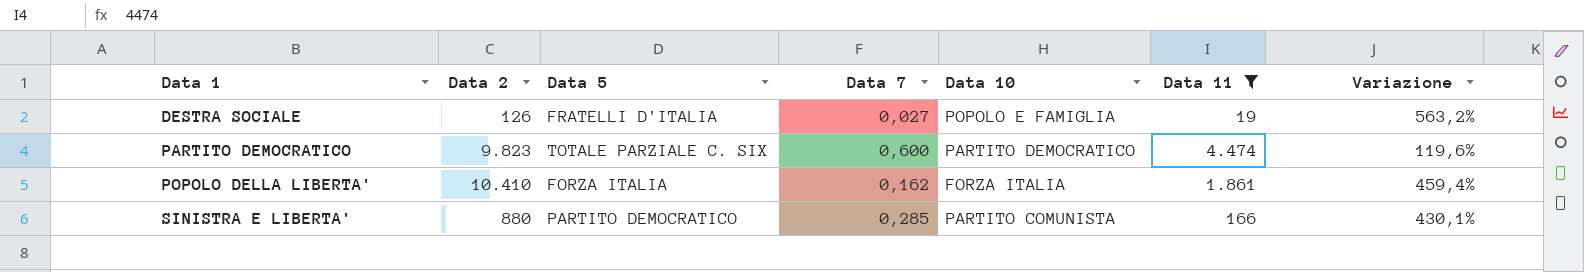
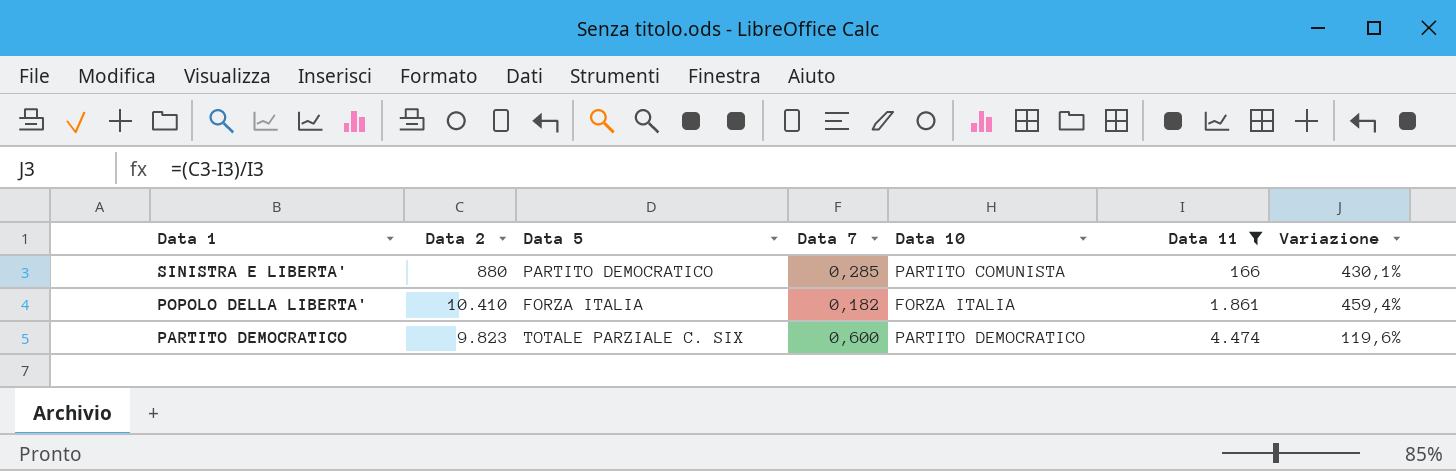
row order: Data 1 ascending -> Data 1 descending
row DESTRA SOCIALE: 126 | FRATELLI D'ITALIA | 0,027 | POPOLO E FAMIGLIA | 19 | 563,2% -> none
POPOLO DELLA LIBERTA' | Data 7: 0,162 -> 0,182

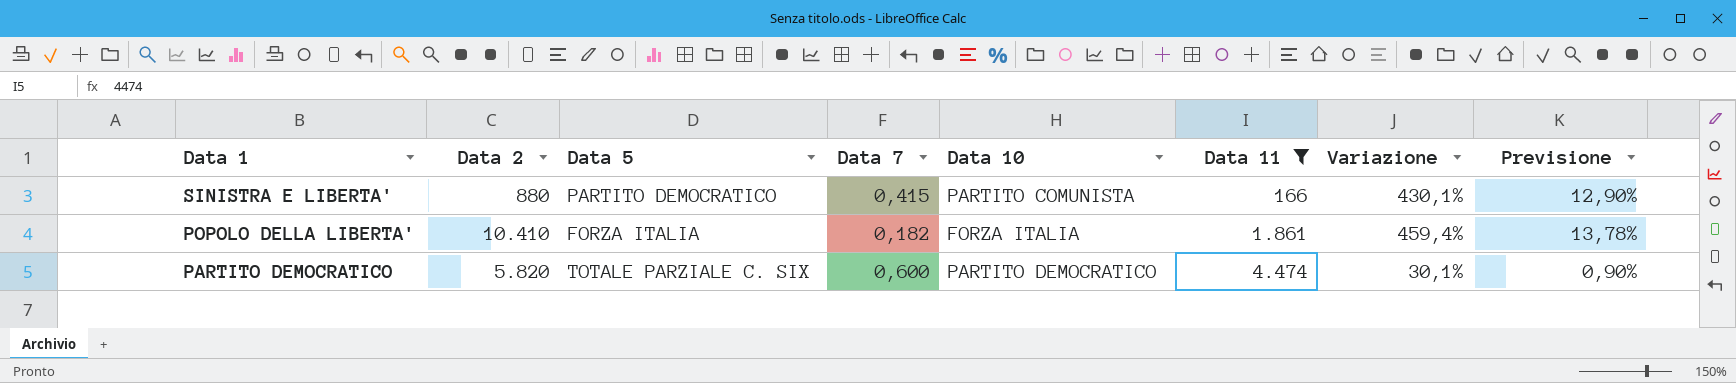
column Previsione | formula: none -> [Variazione] * 0,03
SINISTRA E LIBERTA' | Data 7: 0,285 -> 0,415
PARTITO DEMOCRATICO | Data 2: 9.823 -> 5.820
PARTITO DEMOCRATICO | Variazione: 119,6% -> 30,1%

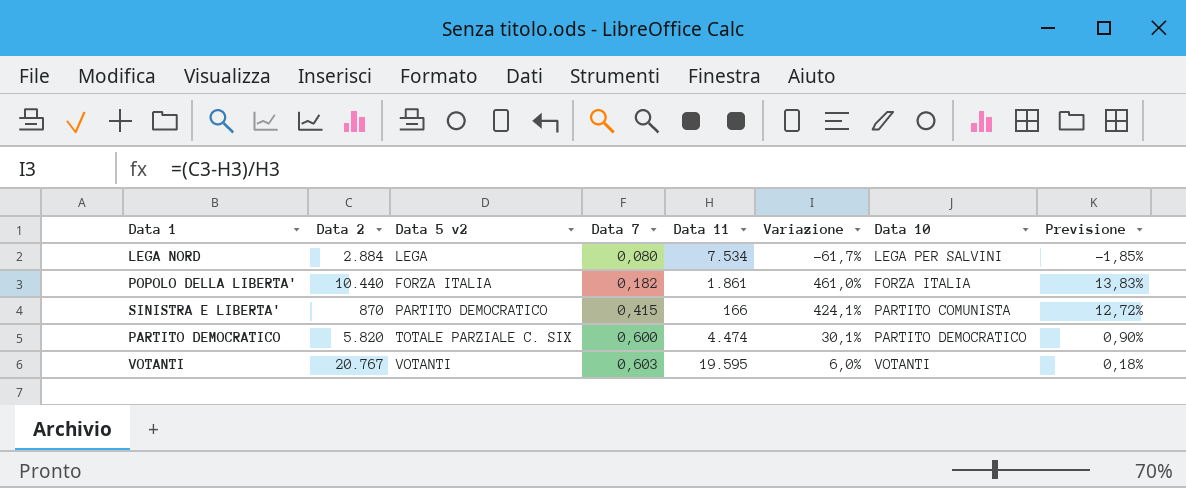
filter: Data 11 <= 4.474 -> none
row order: Data 1 descending -> Data 7 ascending
column name: Data 5 -> Data 5 v2
column Data 10 | position: 5 -> 7
POPOLO DELLA LIBERTA' | Data 2: 10.410 -> 10.440
POPOLO DELLA LIBERTA' | Variazione: 459,4% -> 461,0%
POPOLO DELLA LIBERTA' | Previsione: 13,78% -> 13,83%
SINISTRA E LIBERTA' | Data 2: 880 -> 870
SINISTRA E LIBERTA' | Variazione: 430,1% -> 424,1%
SINISTRA E LIBERTA' | Previsione: 12,90% -> 12,72%

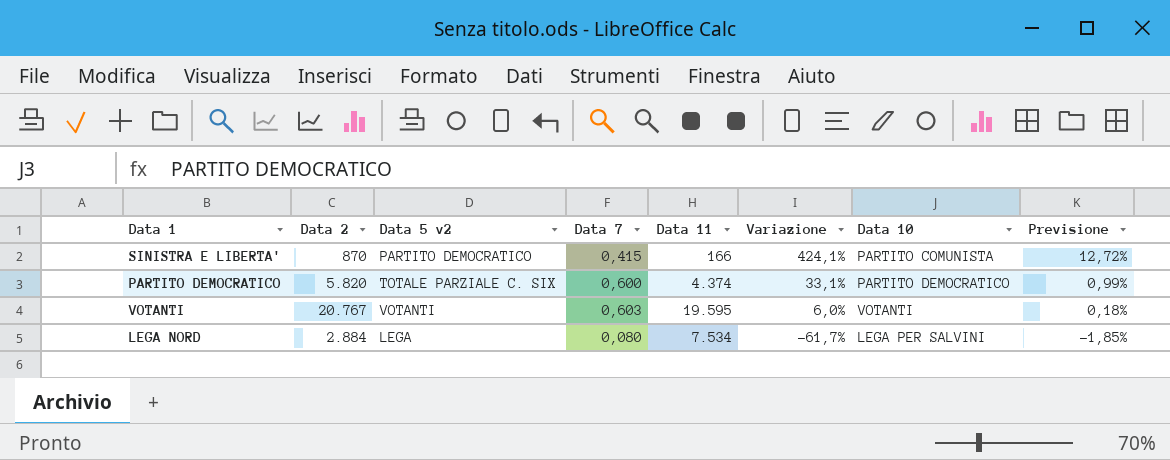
row order: Data 7 ascending -> Variazione descending
row POPOLO DELLA LIBERTA': 10.440 | FORZA ITALIA | 0,182 | 1.861 | 461,0% | FORZA ITALIA | 13,83% -> none
PARTITO DEMOCRATICO | Data 11: 4.474 -> 4.374
PARTITO DEMOCRATICO | Variazione: 30,1% -> 33,1%
PARTITO DEMOCRATICO | Previsione: 0,90% -> 0,99%

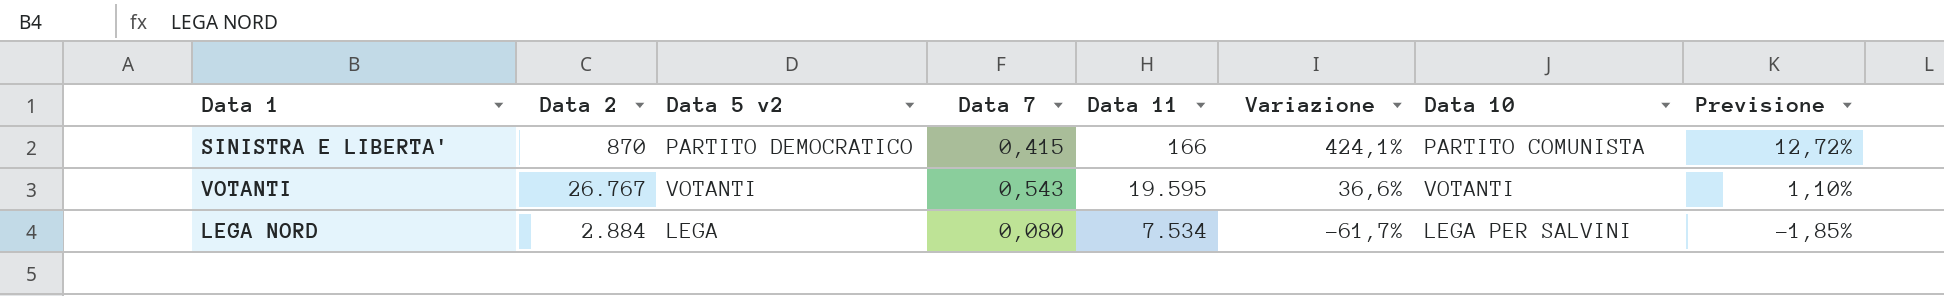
row PARTITO DEMOCRATICO: 5.820 | TOTALE PARZIALE C. SIX | 0,600 | 4.374 | 33,1% | PARTITO DEMOCRATICO | 0,99% -> none
VOTANTI | Data 2: 20.767 -> 26.767
VOTANTI | Data 7: 0,603 -> 0,543
VOTANTI | Variazione: 6,0% -> 36,6%
VOTANTI | Previsione: 0,18% -> 1,10%

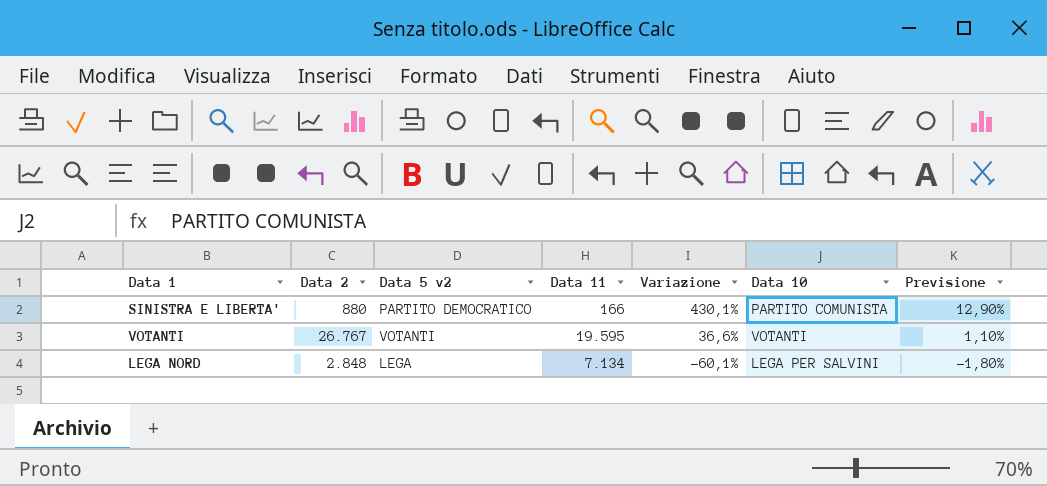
column Data 7 | position: 4 -> none
SINISTRA E LIBERTA' | Data 2: 870 -> 880
SINISTRA E LIBERTA' | Variazione: 424,1% -> 430,1%
SINISTRA E LIBERTA' | Previsione: 12,72% -> 12,90%
LEGA NORD | Data 2: 2.884 -> 2.848
LEGA NORD | Data 11: 7.534 -> 7.134
LEGA NORD | Variazione: -61,7% -> -60,1%
LEGA NORD | Previsione: -1,85% -> -1,80%

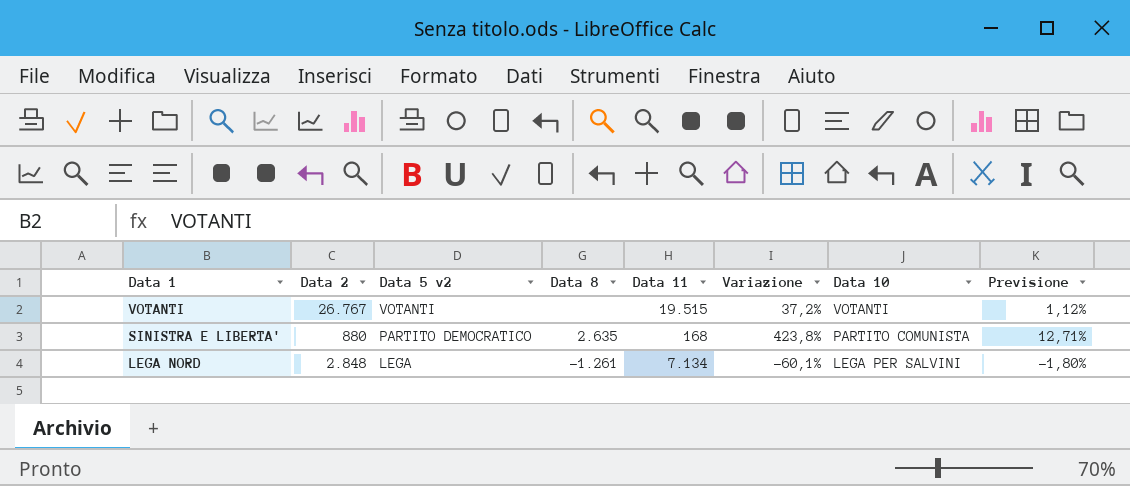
row order: Variazione descending -> Data 1 descending
column Data 8 | position: none -> 4
VOTANTI | Data 11: 19.595 -> 19.515
VOTANTI | Variazione: 36,6% -> 37,2%
VOTANTI | Previsione: 1,10% -> 1,12%
SINISTRA E LIBERTA' | Data 11: 166 -> 168
SINISTRA E LIBERTA' | Variazione: 430,1% -> 423,8%
SINISTRA E LIBERTA' | Previsione: 12,90% -> 12,71%

